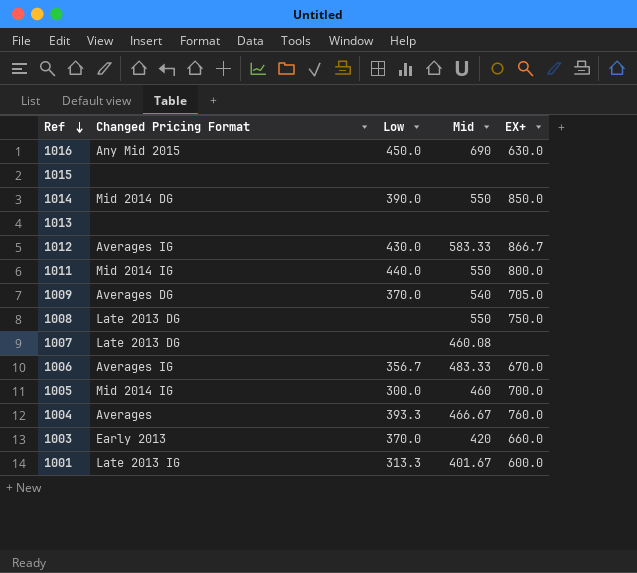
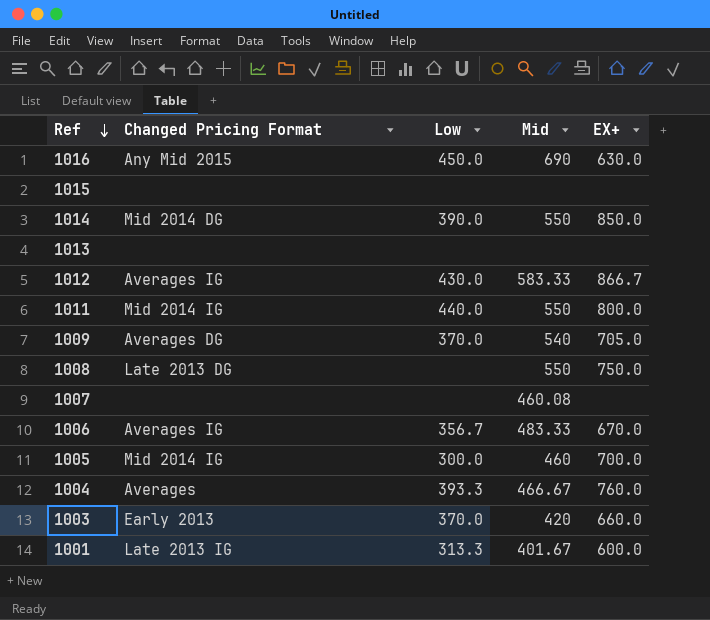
1007 | Changed Pricing Format: Late 2013 DG -> none

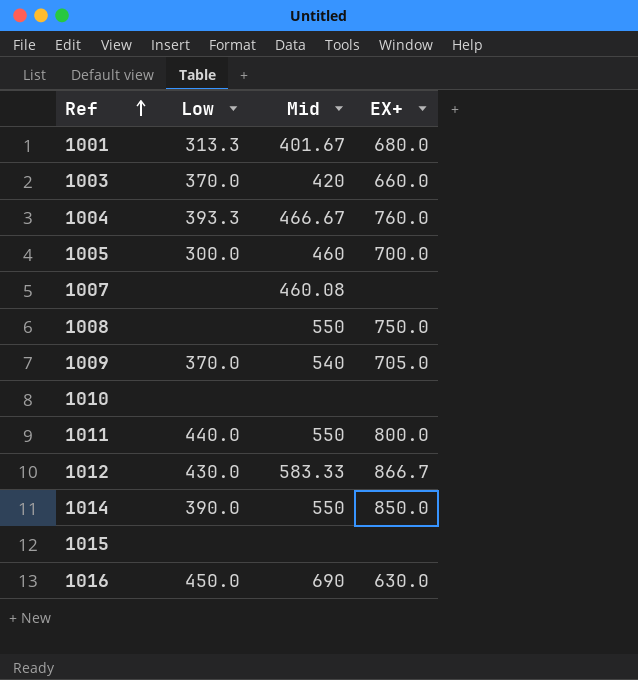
row order: Ref descending -> Ref ascending
column Changed Pricing Format | position: 2 -> none
row 1013: none | none | none | none -> none
row 1006: Averages IG | 356.7 | 483.33 | 670.0 -> none
1001 | EX+: 600.0 -> 680.0
row 1010: none -> none | none | none

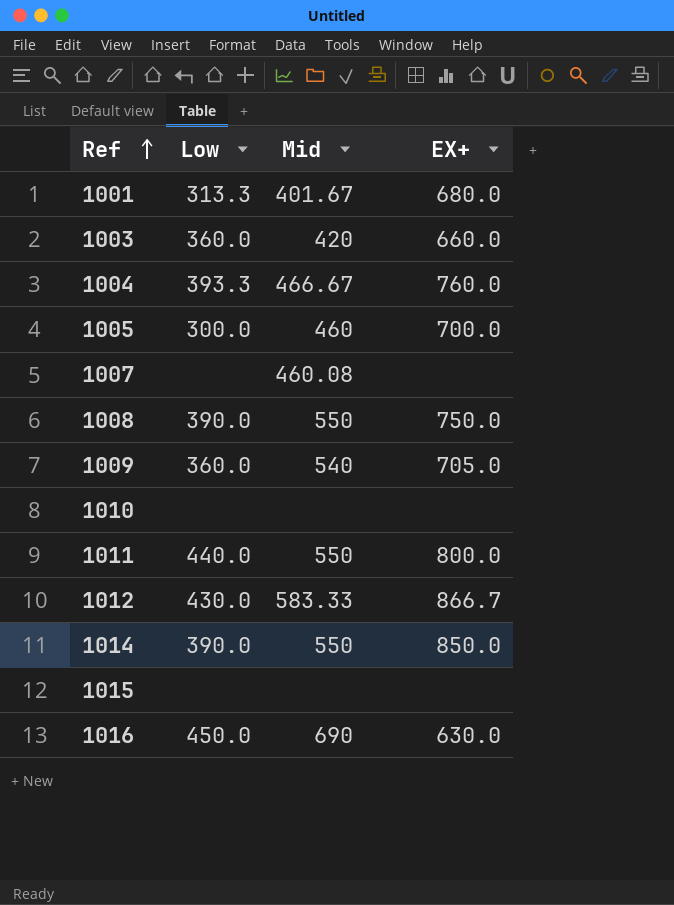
1003 | Low: 370.0 -> 360.0
1008 | Low: none -> 390.0
1009 | Low: 370.0 -> 360.0

